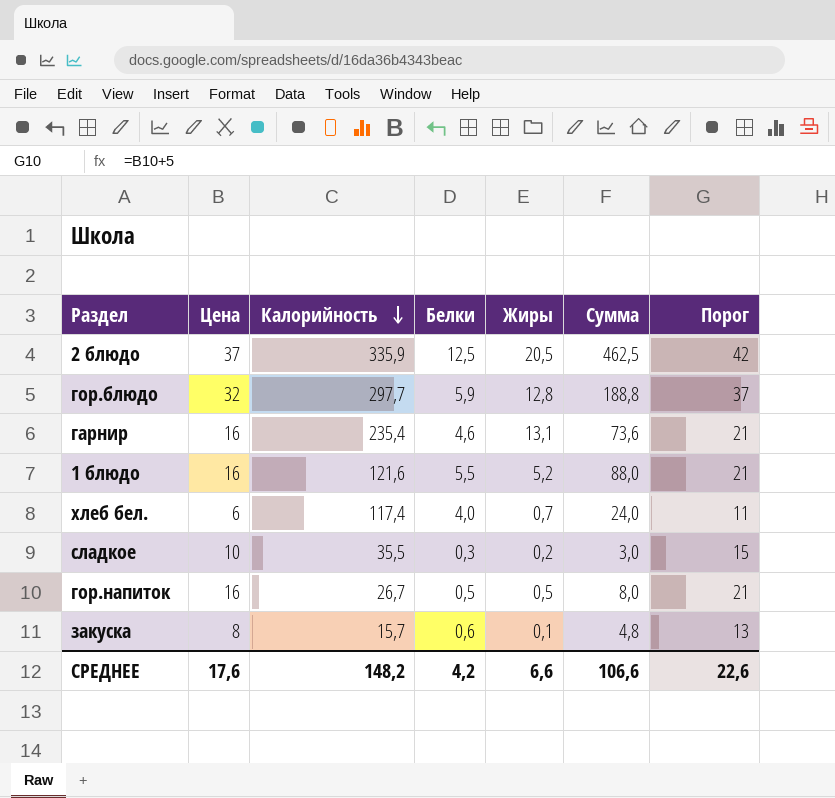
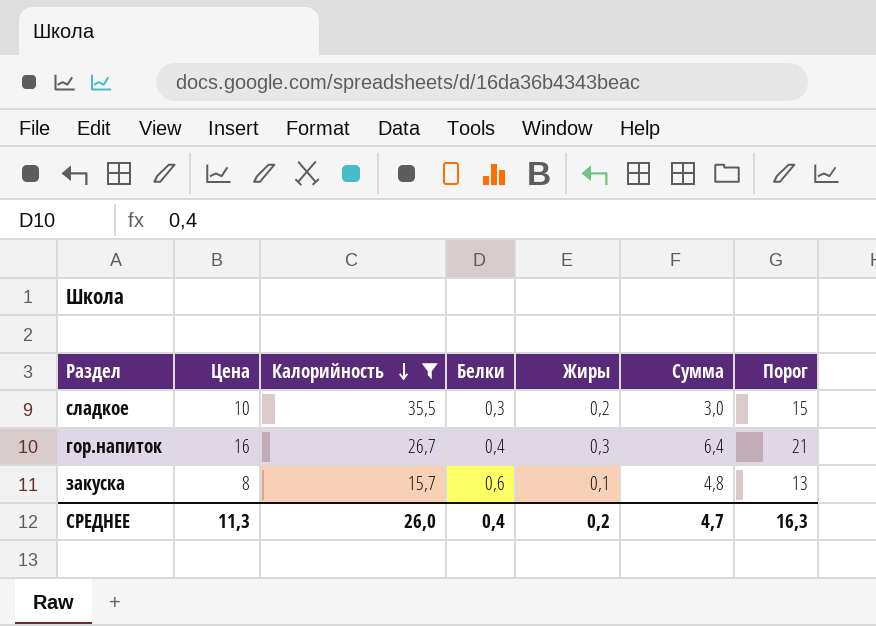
filter: none -> Калорийность <= 35,5
гор.напиток | Белки: 0,5 -> 0,4
гор.напиток | Жиры: 0,5 -> 0,3
гор.напиток | Сумма: 8,0 -> 6,4
СРЕДНЕЕ | Цена: 17,6 -> 11,3
СРЕДНЕЕ | Калорийность: 148,2 -> 26,0
СРЕДНЕЕ | Белки: 4,2 -> 0,4
СРЕДНЕЕ | Жиры: 6,6 -> 0,2
СРЕДНЕЕ | Сумма: 106,6 -> 4,7
СРЕДНЕЕ | Порог: 22,6 -> 16,3

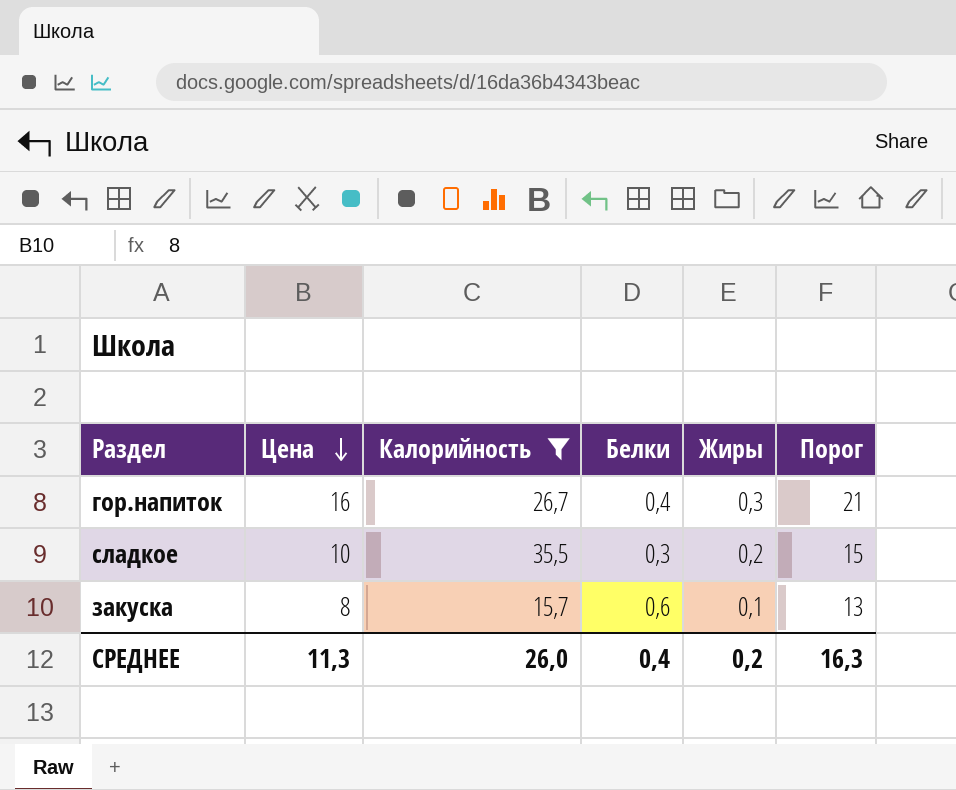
row order: Калорийность descending -> Цена descending
column Сумма | formula: [Цена] * [Белки] -> none

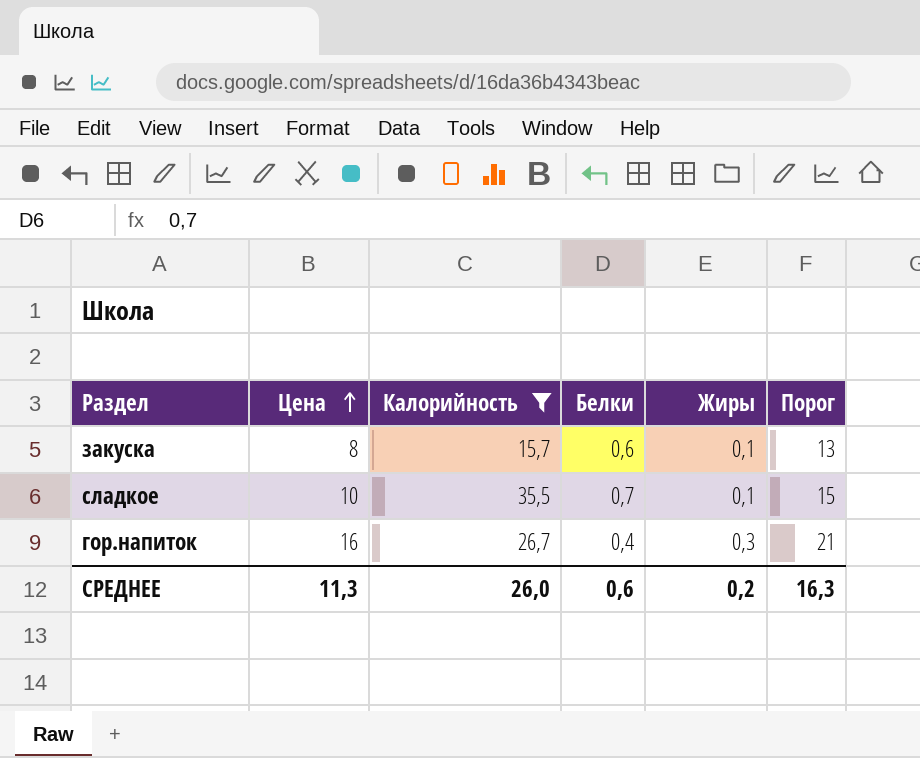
row order: Цена descending -> Цена ascending
сладкое | Белки: 0,3 -> 0,7
сладкое | Жиры: 0,2 -> 0,1
СРЕДНЕЕ | Белки: 0,4 -> 0,6

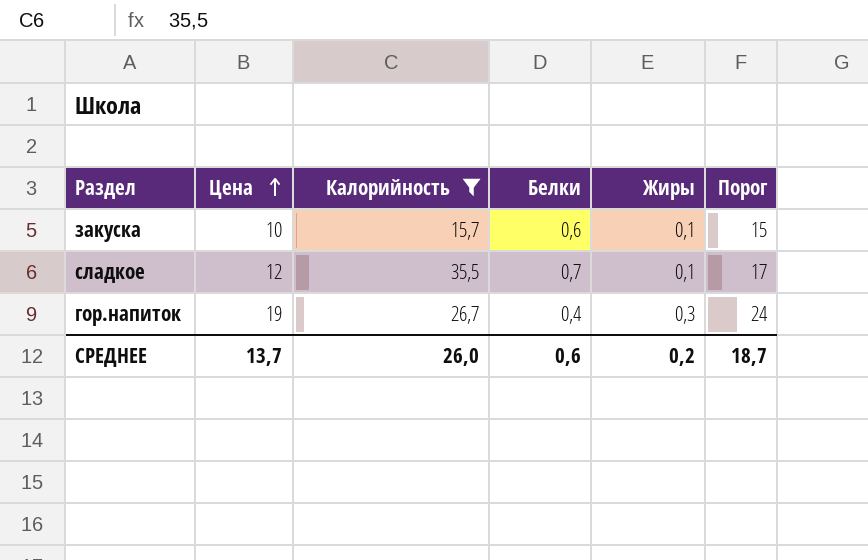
закуска | Цена: 8 -> 10
закуска | Порог: 13 -> 15
сладкое | Цена: 10 -> 12
сладкое | Порог: 15 -> 17
гор.напиток | Цена: 16 -> 19
гор.напиток | Порог: 21 -> 24
СРЕДНЕЕ | Цена: 11,3 -> 13,7
СРЕДНЕЕ | Порог: 16,3 -> 18,7

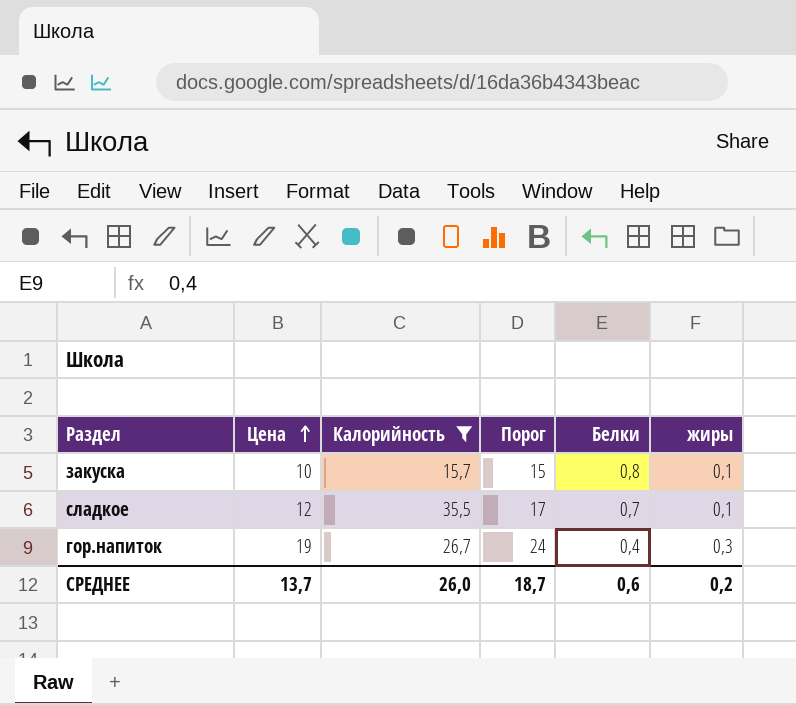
column Порог | position: 6 -> 4
column name: Жиры -> жиры
закуска | Белки: 0,6 -> 0,8

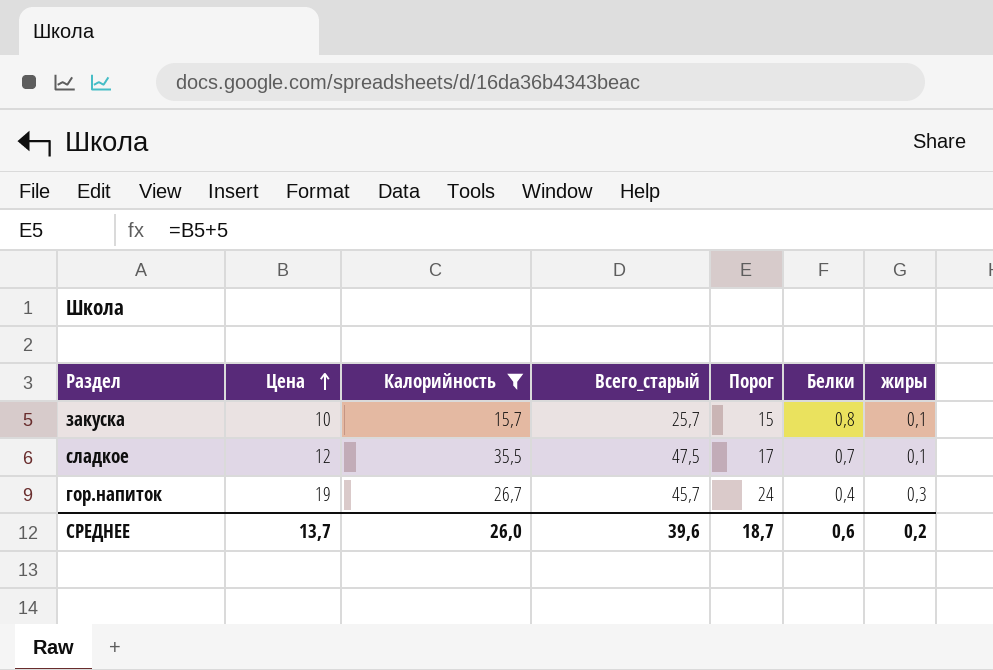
column Всего_старый | formula: none -> [Цена] + [Калорийность]

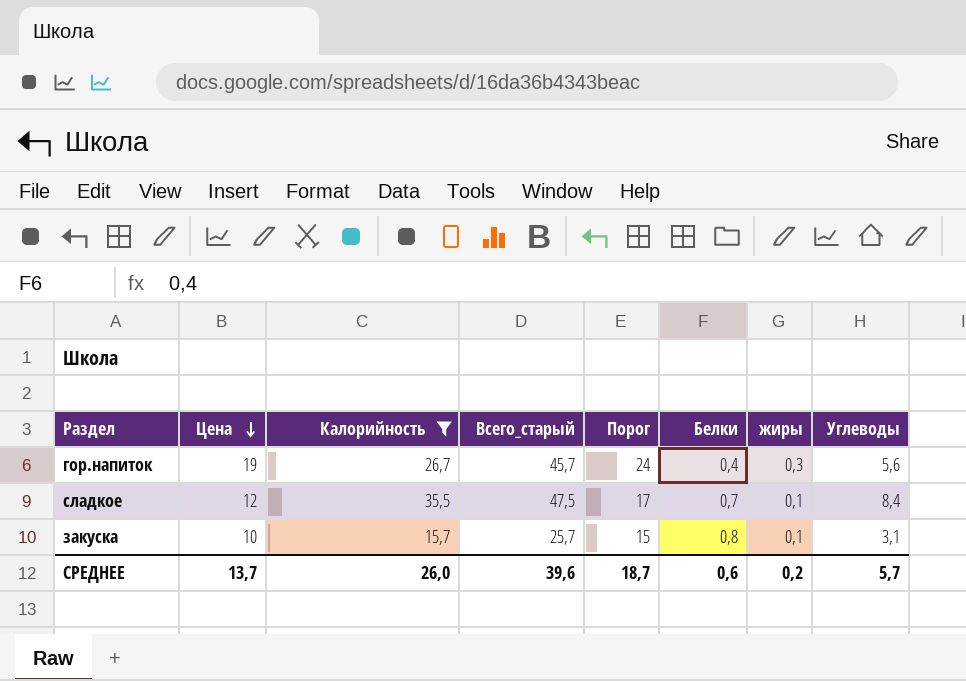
row order: Цена ascending -> Цена descending
column Углеводы | position: none -> 8

